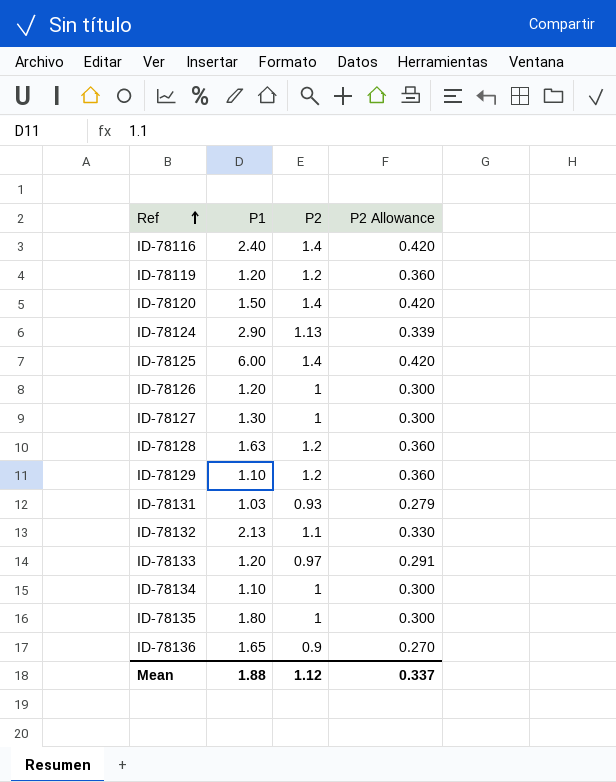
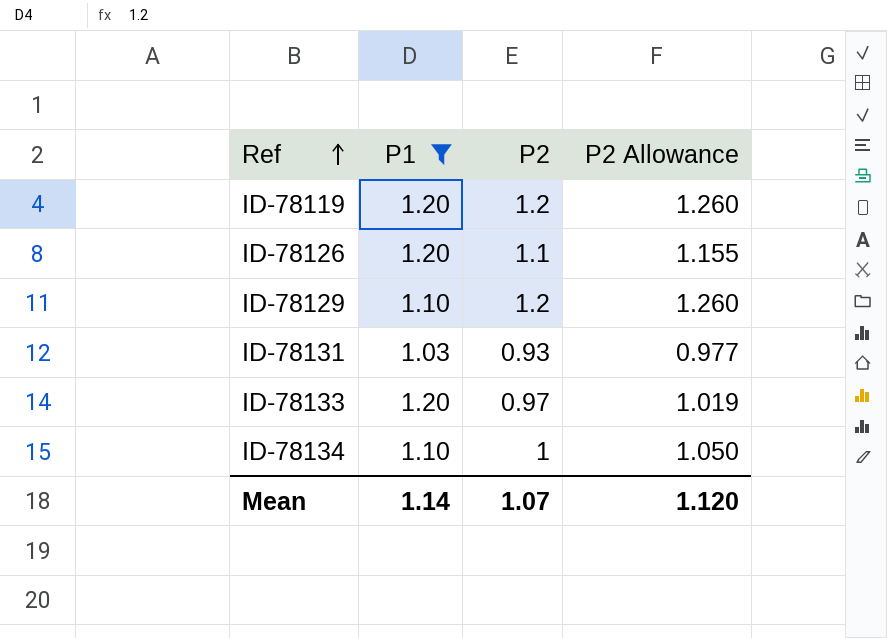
filter: none -> P1 <= 1.20
column P2 Allowance | formula: [P2] * 0.3 -> [P2] * 1.05
ID-78126 | P2: 1 -> 1.1
Mean | P1: 1.88 -> 1.14
Mean | P2: 1.12 -> 1.07
Mean | P2 Allowance: 0.337 -> 1.120

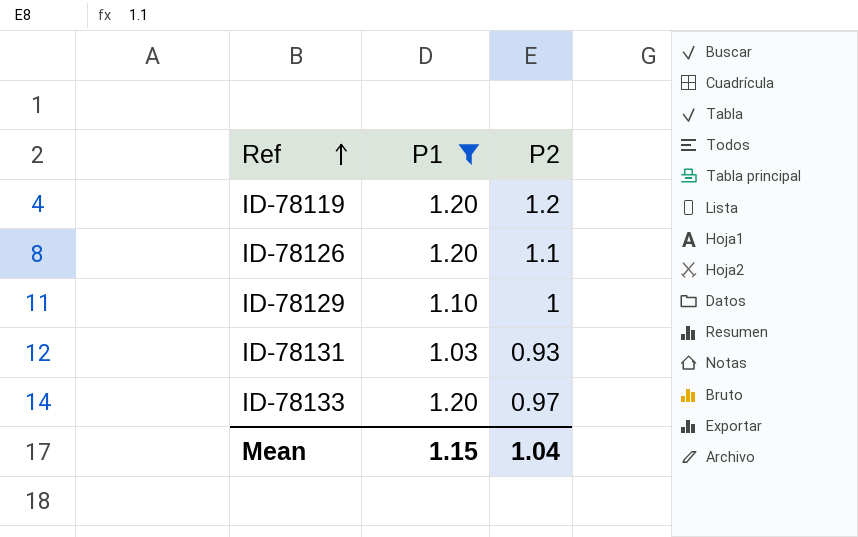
column P2 Allowance | formula: [P2] * 1.05 -> none
row ID-78134: 1.10 | 1 | 1.050 -> none
ID-78129 | P2: 1.2 -> 1
Mean | P1: 1.14 -> 1.15
Mean | P2: 1.07 -> 1.04

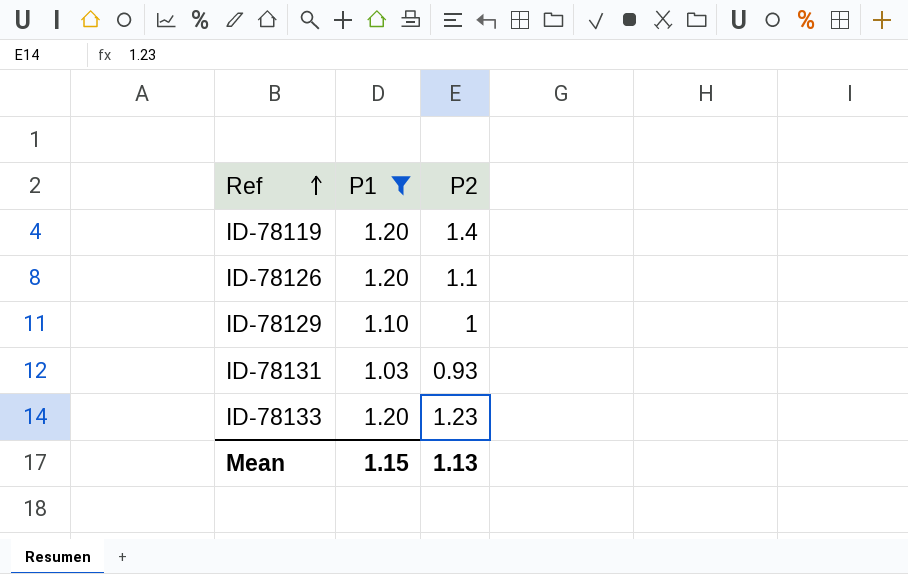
ID-78119 | P2: 1.2 -> 1.4
ID-78133 | P2: 0.97 -> 1.23
Mean | P2: 1.04 -> 1.13

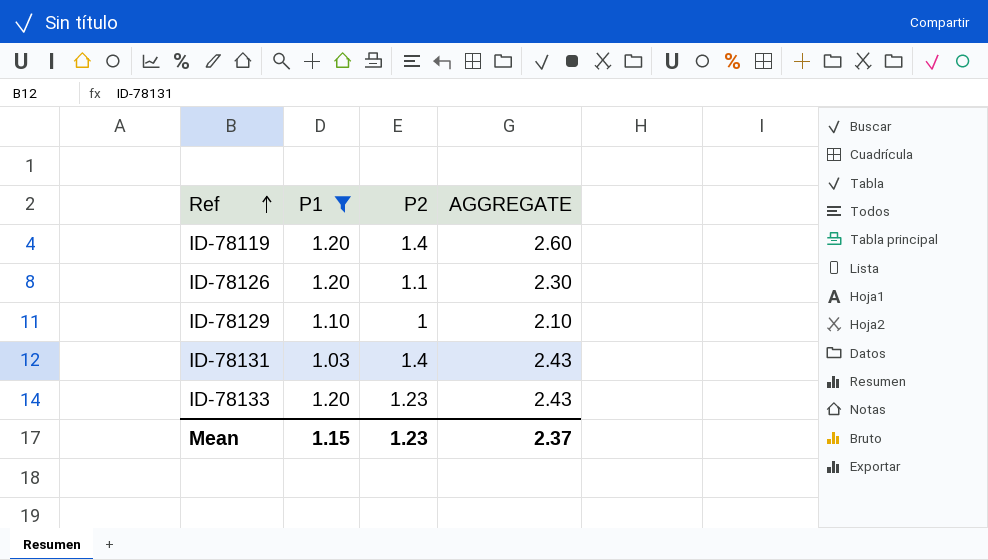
column AGGREGATE | formula: none -> [P1] + [P2]
ID-78131 | P2: 0.93 -> 1.4
Mean | P2: 1.13 -> 1.23

